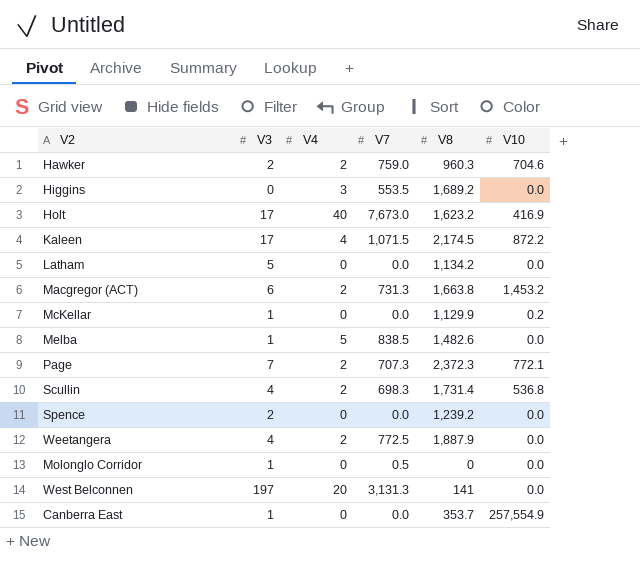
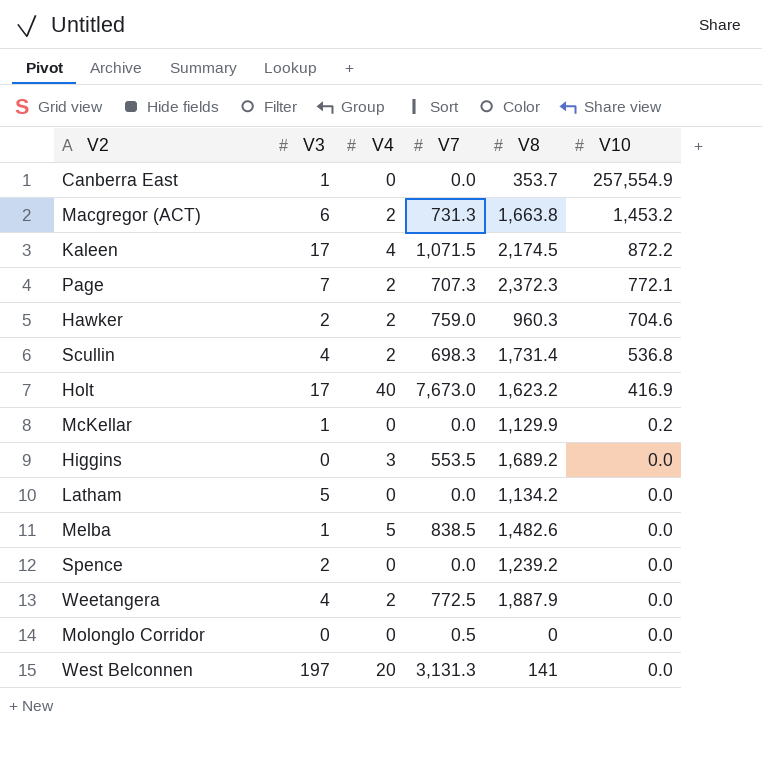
row order: none -> V10 descending
Molonglo Corridor | V3: 1 -> 0

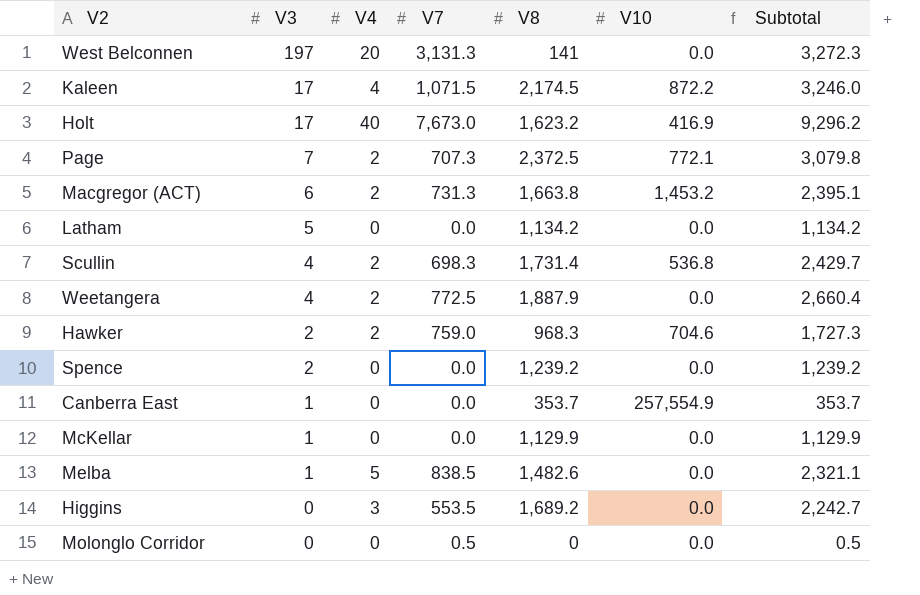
row order: V10 descending -> V3 descending
column Subtotal | formula: none -> [V7] + [V8]
Page | V8: 2,372.3 -> 2,372.5
Hawker | V8: 960.3 -> 968.3
McKellar | V10: 0.2 -> 0.0

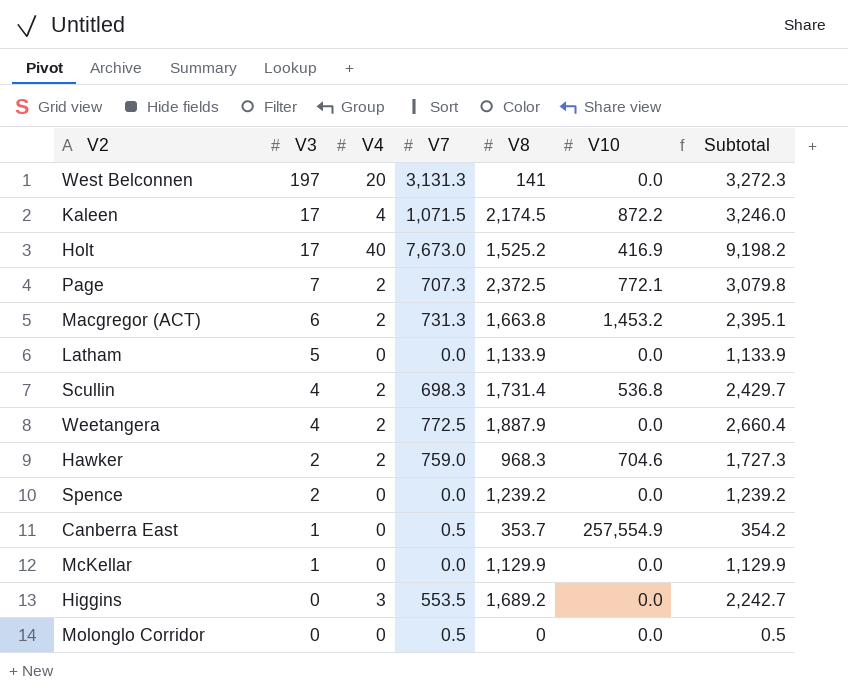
row Melba: 1 | 5 | 838.5 | 1,482.6 | 0.0 | 2,321.1 -> none
Holt | V8: 1,623.2 -> 1,525.2
Holt | Subtotal: 9,296.2 -> 9,198.2
Latham | V8: 1,134.2 -> 1,133.9
Latham | Subtotal: 1,134.2 -> 1,133.9
Canberra East | V7: 0.0 -> 0.5
Canberra East | Subtotal: 353.7 -> 354.2

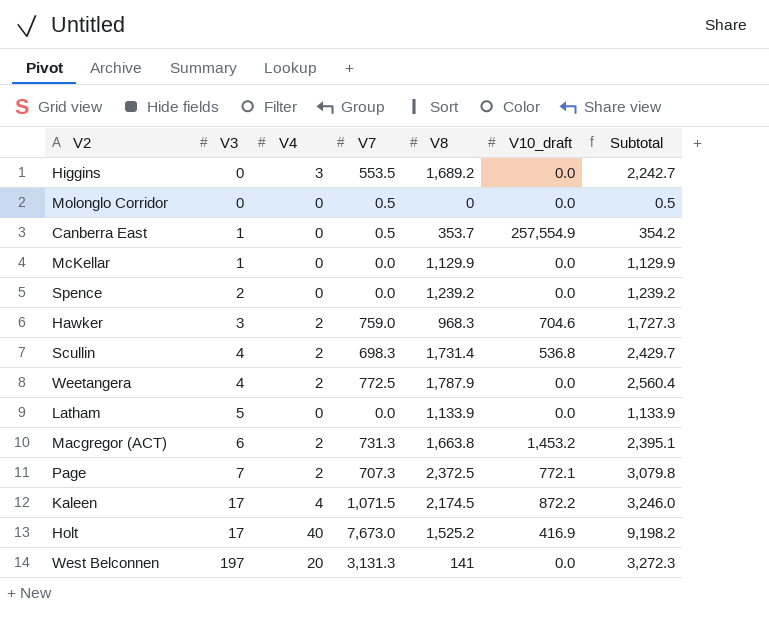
row order: V3 descending -> V3 ascending
column name: V10 -> V10_draft
Hawker | V3: 2 -> 3
Weetangera | V8: 1,887.9 -> 1,787.9
Weetangera | Subtotal: 2,660.4 -> 2,560.4

